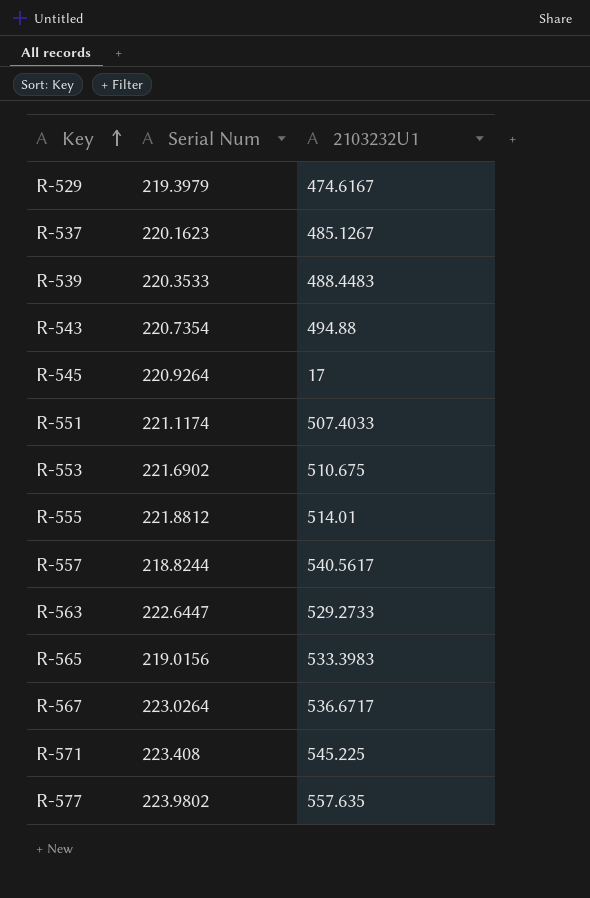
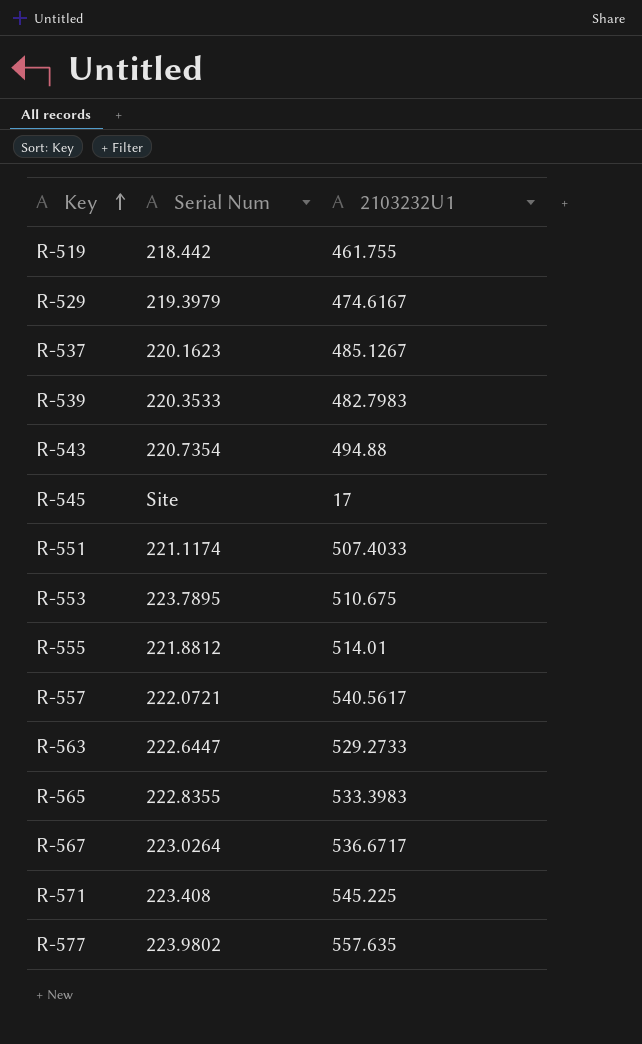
row R-519: none -> 218.442 | 461.755
R-539 | 2103232U1: 488.4483 -> 482.7983
R-545 | Serial Num: 220.9264 -> Site
R-553 | Serial Num: 221.6902 -> 223.7895
R-557 | Serial Num: 218.8244 -> 222.0721
R-565 | Serial Num: 219.0156 -> 222.8355

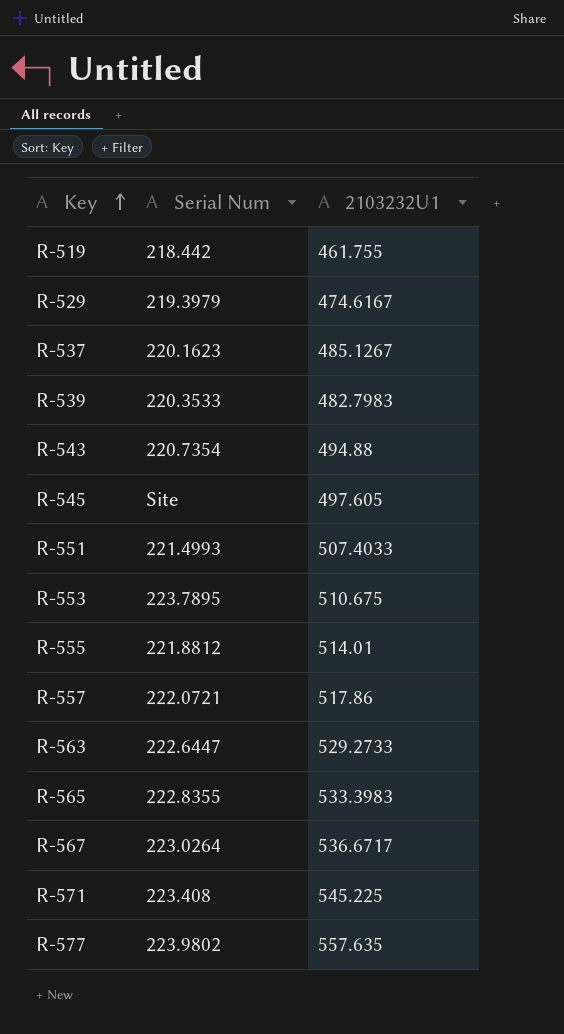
R-545 | 2103232U1: 17 -> 497.605
R-551 | Serial Num: 221.1174 -> 221.4993
R-557 | 2103232U1: 540.5617 -> 517.86

